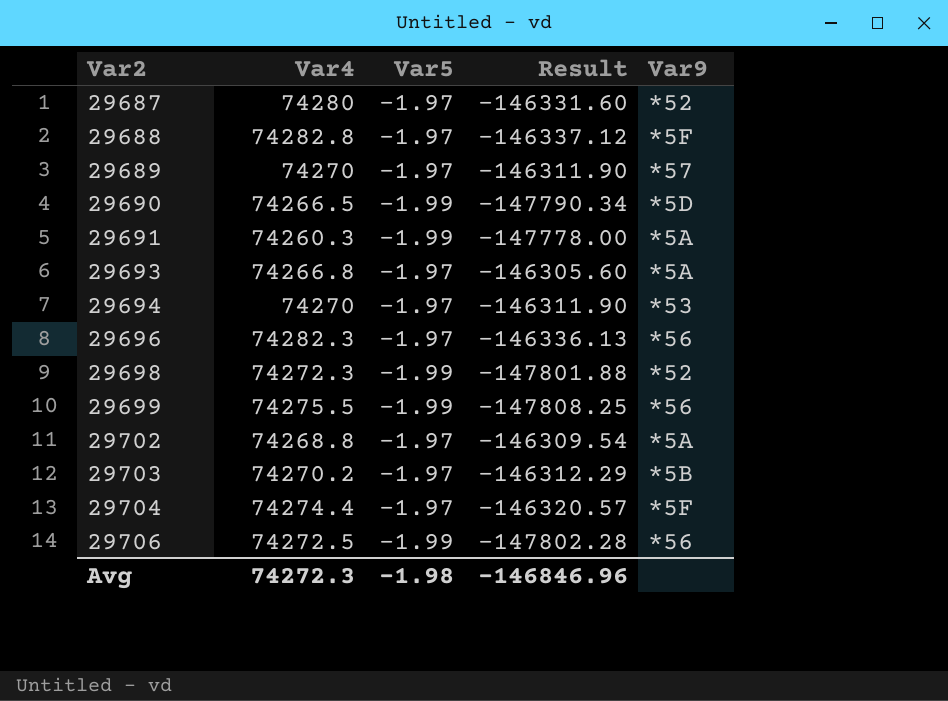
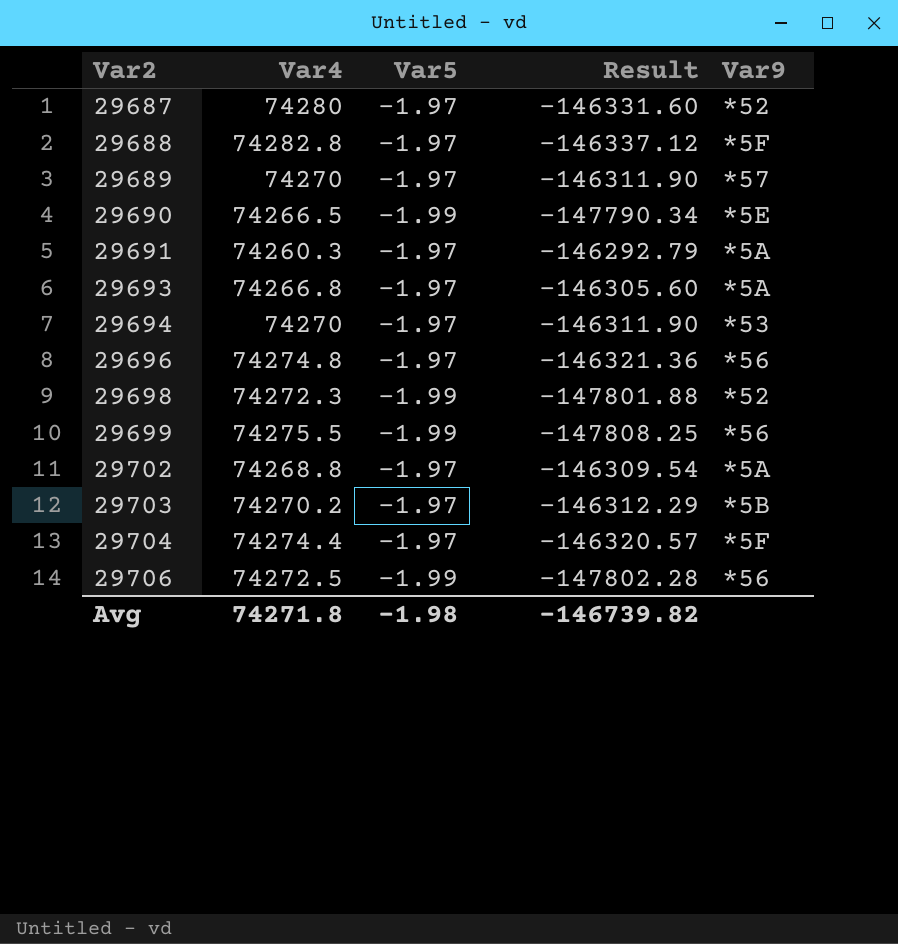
29690 | Var9: *5D -> *5E
29691 | Var5: -1.99 -> -1.97
29691 | Result: -147778.00 -> -146292.79
29696 | Var4: 74282.3 -> 74274.8
29696 | Result: -146336.13 -> -146321.36
Avg | Var4: 74272.3 -> 74271.8
Avg | Result: -146846.96 -> -146739.82

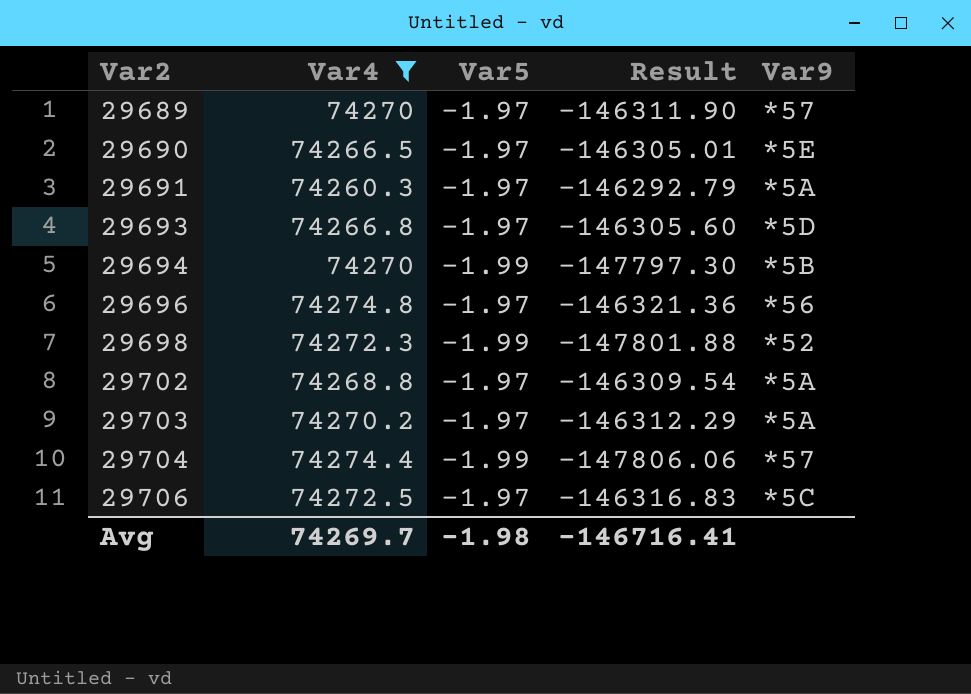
filter: none -> Var4 <= 74274.8
29690 | Var5: -1.99 -> -1.97
29690 | Result: -147790.34 -> -146305.01
29693 | Var9: *5A -> *5D
29694 | Var5: -1.97 -> -1.99
29694 | Result: -146311.90 -> -147797.30
29694 | Var9: *53 -> *5B
29703 | Var9: *5B -> *5A
29704 | Var5: -1.97 -> -1.99
29704 | Result: -146320.57 -> -147806.06
29704 | Var9: *5F -> *57
29706 | Var5: -1.99 -> -1.97
29706 | Result: -147802.28 -> -146316.83
29706 | Var9: *56 -> *5C
Avg | Var4: 74271.8 -> 74269.7
Avg | Result: -146739.82 -> -146716.41

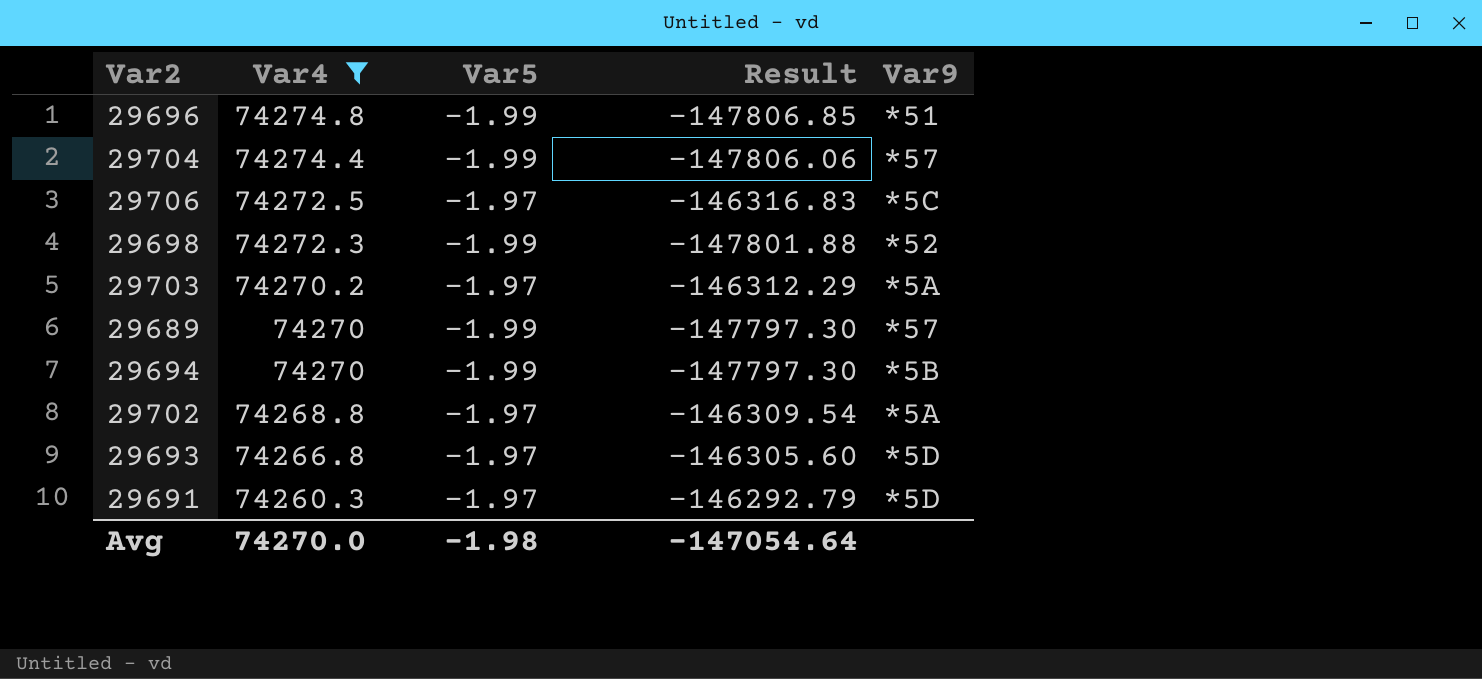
row order: Var2 ascending -> Var4 descending
row 29690: 74266.5 | -1.97 | -146305.01 | *5E -> none
29696 | Var5: -1.97 -> -1.99
29696 | Result: -146321.36 -> -147806.85
29696 | Var9: *56 -> *51
29689 | Var5: -1.97 -> -1.99
29689 | Result: -146311.90 -> -147797.30
29691 | Var9: *5A -> *5D
Avg | Var4: 74269.7 -> 74270.0
Avg | Result: -146716.41 -> -147054.64

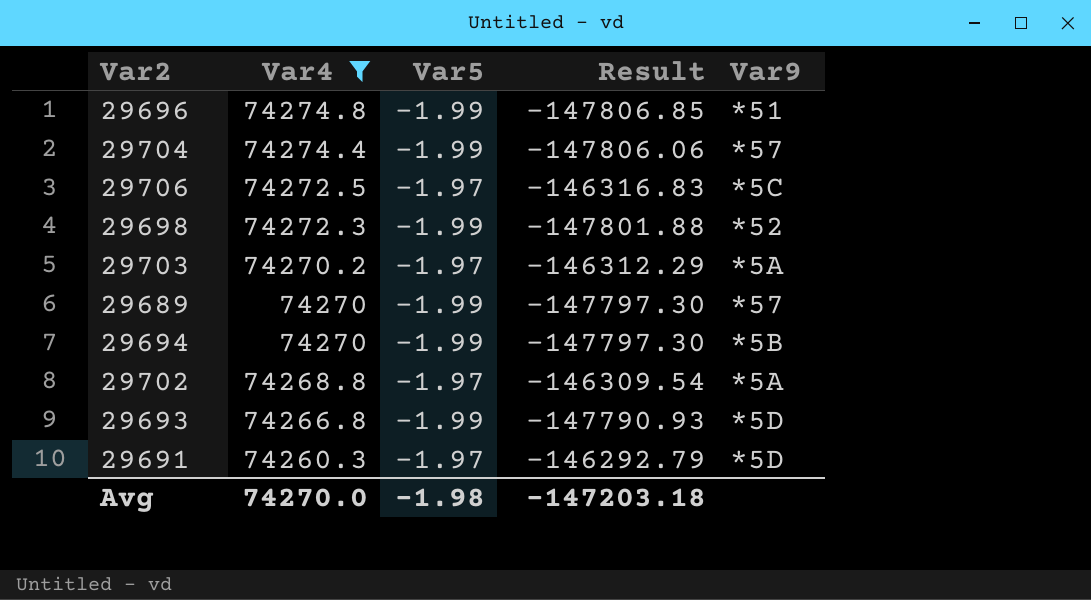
29693 | Var5: -1.97 -> -1.99
29693 | Result: -146305.60 -> -147790.93
Avg | Result: -147054.64 -> -147203.18

